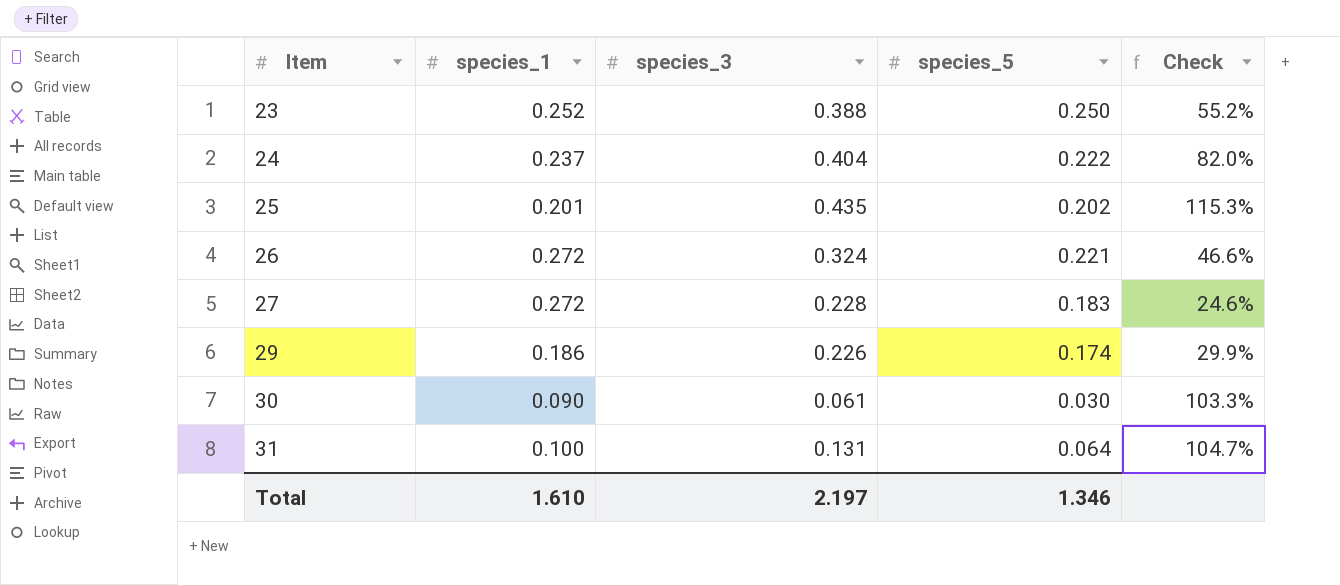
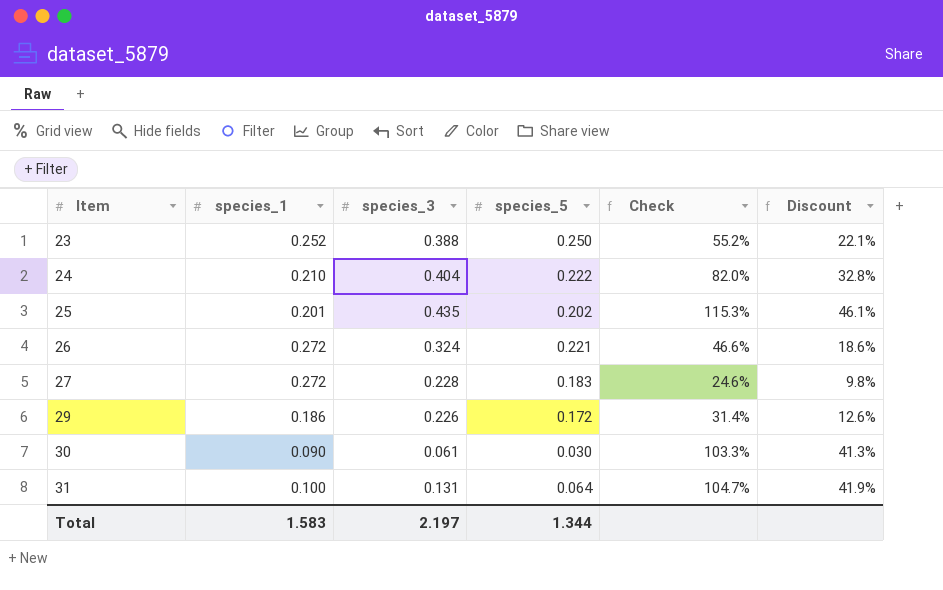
column Discount | formula: none -> [Check] * 0.4
24 | species_1: 0.237 -> 0.210
29 | species_5: 0.174 -> 0.172
29 | Check: 29.9% -> 31.4%
Total | species_1: 1.610 -> 1.583
Total | species_5: 1.346 -> 1.344

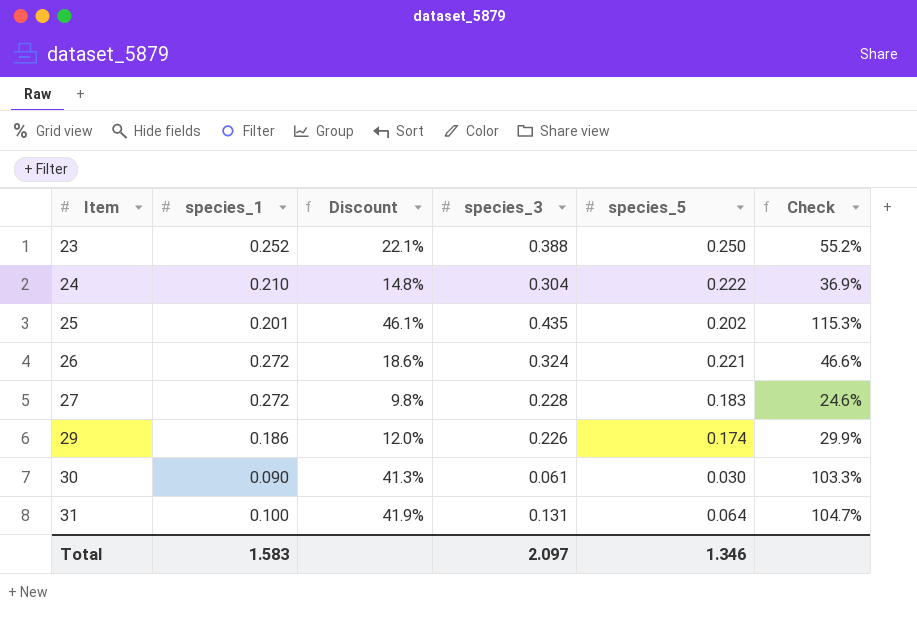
column Discount | position: 6 -> 3
24 | Discount: 32.8% -> 14.8%
24 | species_3: 0.404 -> 0.304
24 | Check: 82.0% -> 36.9%
29 | Discount: 12.6% -> 12.0%
29 | species_5: 0.172 -> 0.174
29 | Check: 31.4% -> 29.9%
Total | species_3: 2.197 -> 2.097
Total | species_5: 1.344 -> 1.346

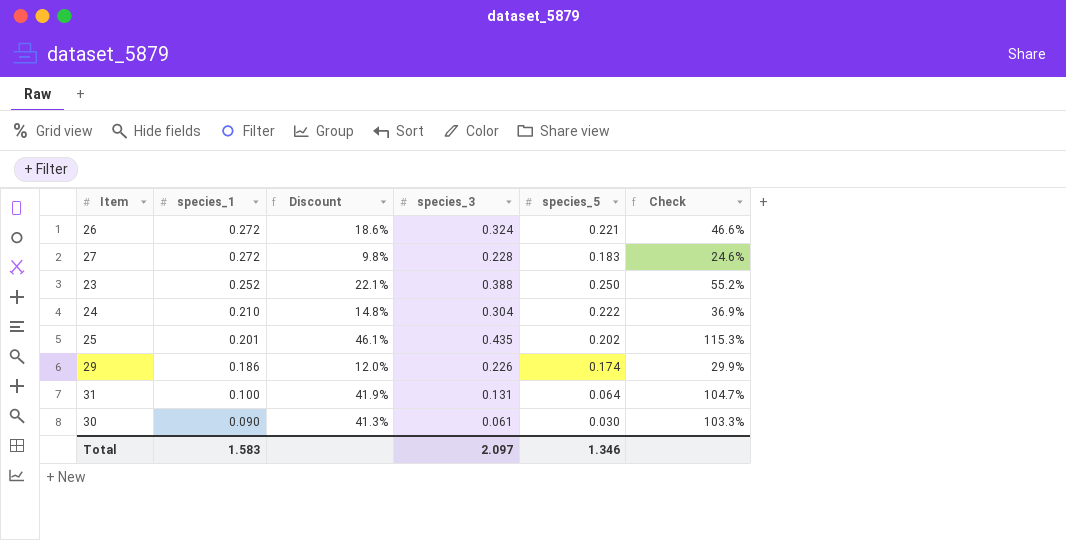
row order: Item ascending -> species_1 descending

